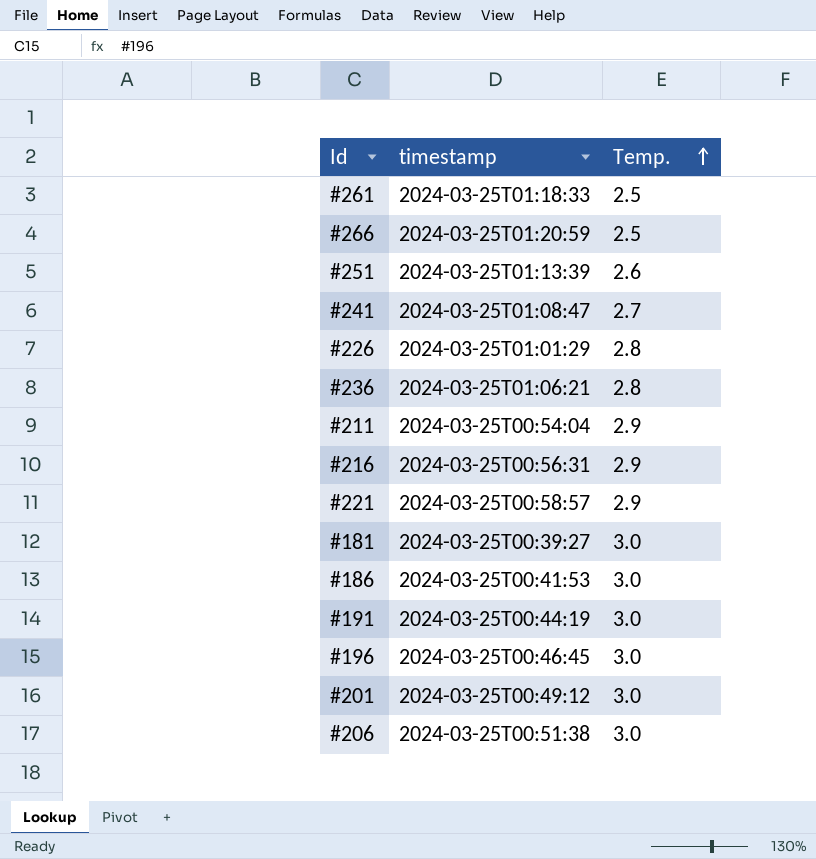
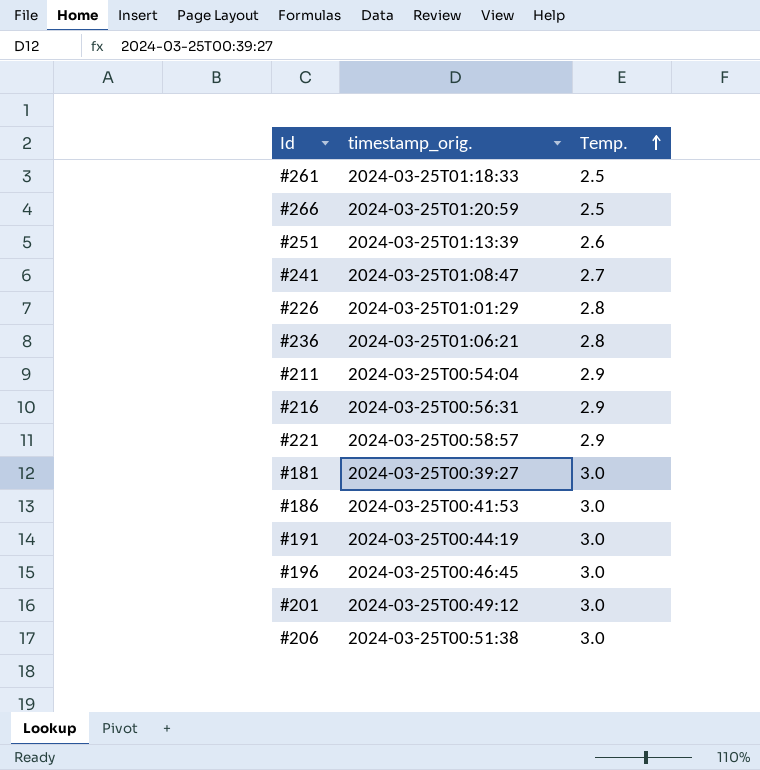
column name: timestamp -> timestamp_orig.

